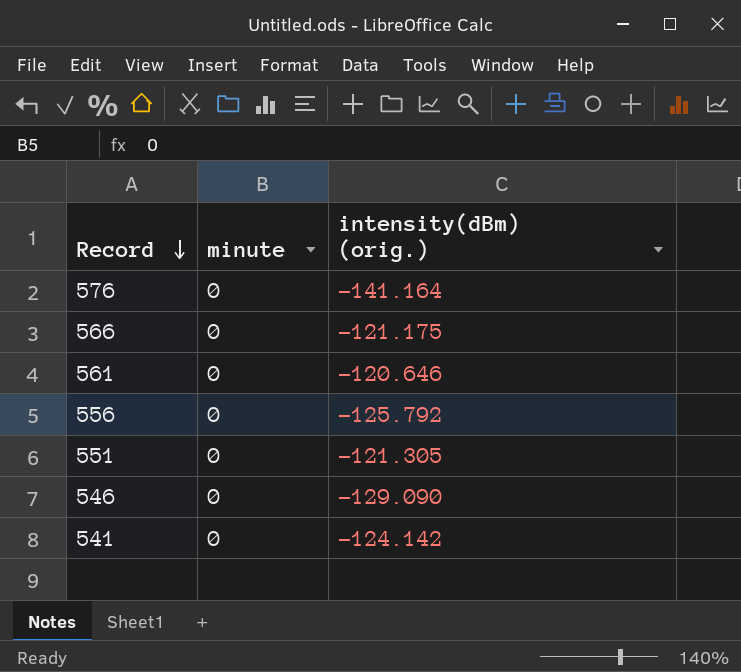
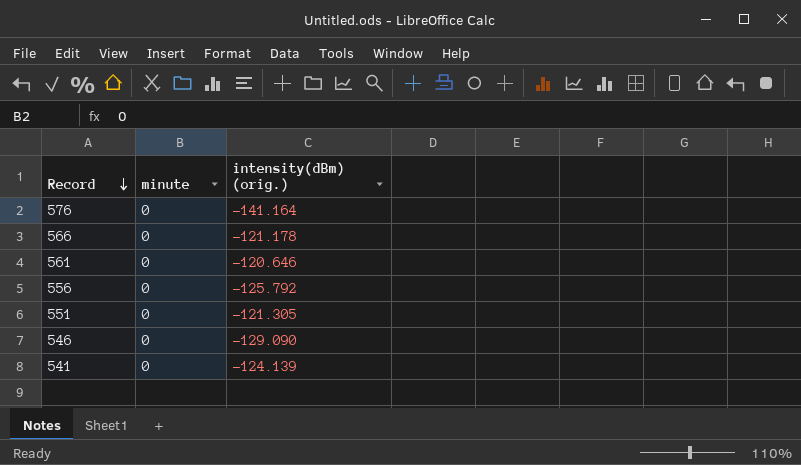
566 | intensity(dBm) (orig.): -121.175 -> -121.178
541 | intensity(dBm) (orig.): -124.142 -> -124.139

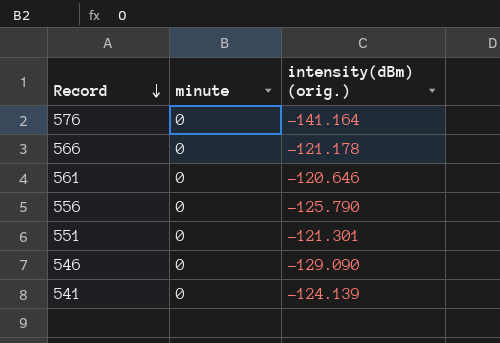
556 | intensity(dBm) (orig.): -125.792 -> -125.790
551 | intensity(dBm) (orig.): -121.305 -> -121.301

